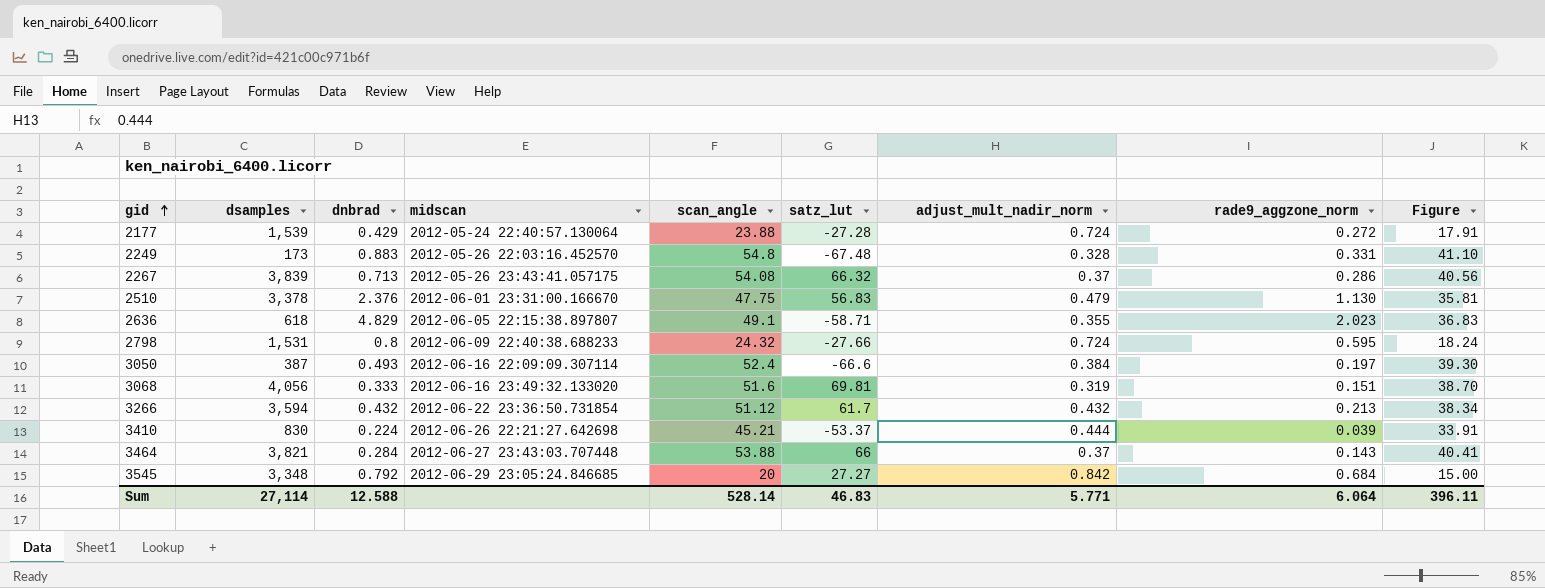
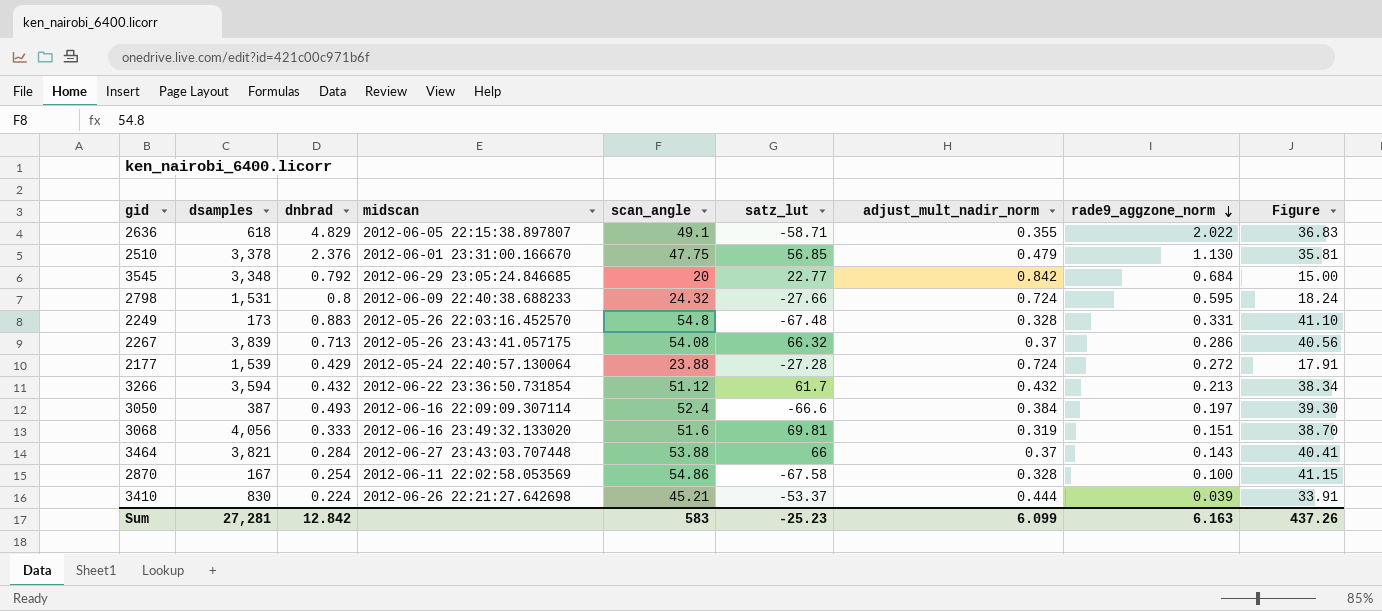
row order: gid ascending -> rade9_aggzone_norm descending
2636 | rade9_aggzone_norm: 2.023 -> 2.022
2510 | satz_lut: 56.83 -> 56.85
3545 | satz_lut: 27.27 -> 22.77
row 2870: none -> 167 | 0.254 | 2012-06-11 22:02:58.053569 | 54.86 | -67.58 | 0.328 | 0.100 | 41.15
Sum | dsamples: 27,114 -> 27,281
Sum | dnbrad: 12.588 -> 12.842
Sum | scan_angle: 528.14 -> 583
Sum | satz_lut: 46.83 -> -25.23
Sum | adjust_mult_nadir_norm: 5.771 -> 6.099
Sum | rade9_aggzone_norm: 6.064 -> 6.163
Sum | Figure: 396.11 -> 437.26

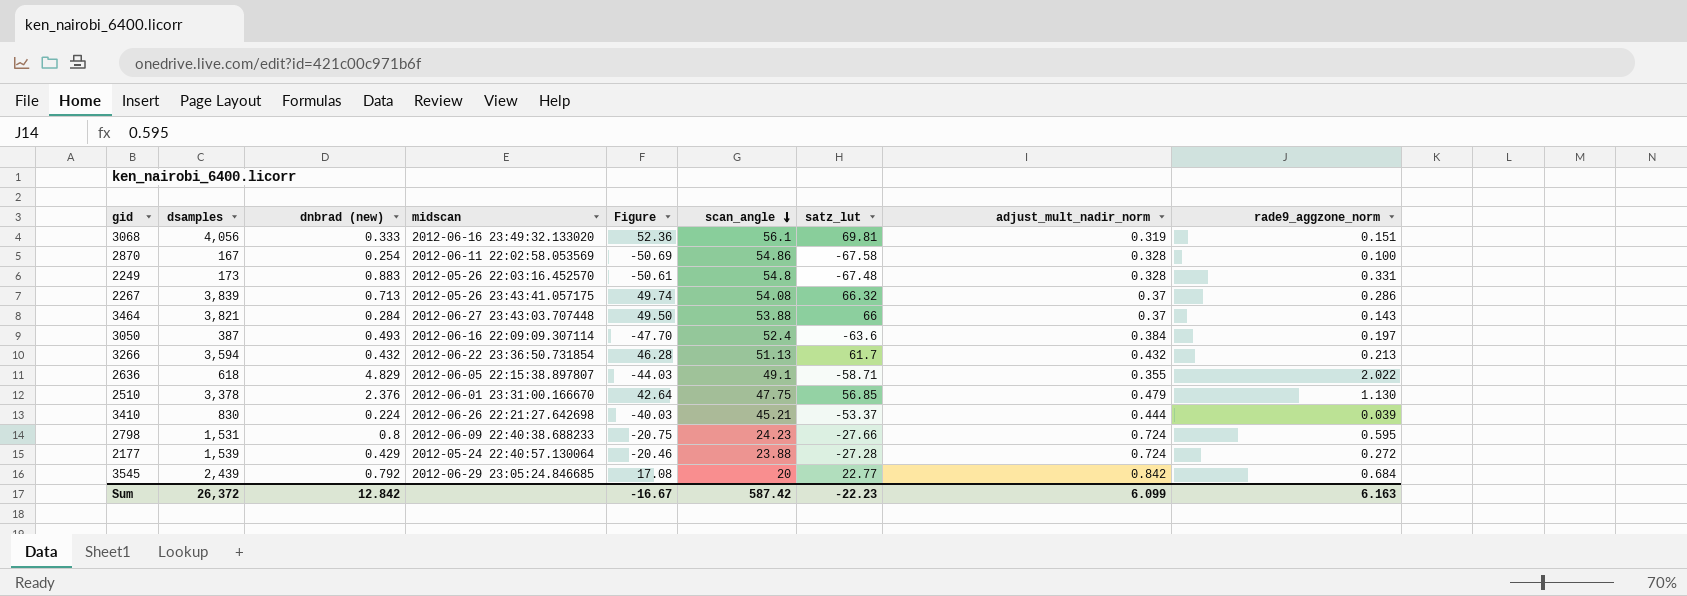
row order: rade9_aggzone_norm descending -> scan_angle descending
column name: dnbrad -> dnbrad (new)
column Figure | formula: [scan_angle] * 0.75 -> [satz_lut] * 0.75
column Figure | position: 9 -> 5
3068 | scan_angle: 51.6 -> 56.1
3050 | satz_lut: -66.6 -> -63.6
3266 | scan_angle: 51.12 -> 51.13
2798 | scan_angle: 24.32 -> 24.23
3545 | dsamples: 3,348 -> 2,439
Sum | dsamples: 27,281 -> 26,372
Sum | Figure: 437.26 -> -16.67
Sum | scan_angle: 583 -> 587.42
Sum | satz_lut: -25.23 -> -22.23

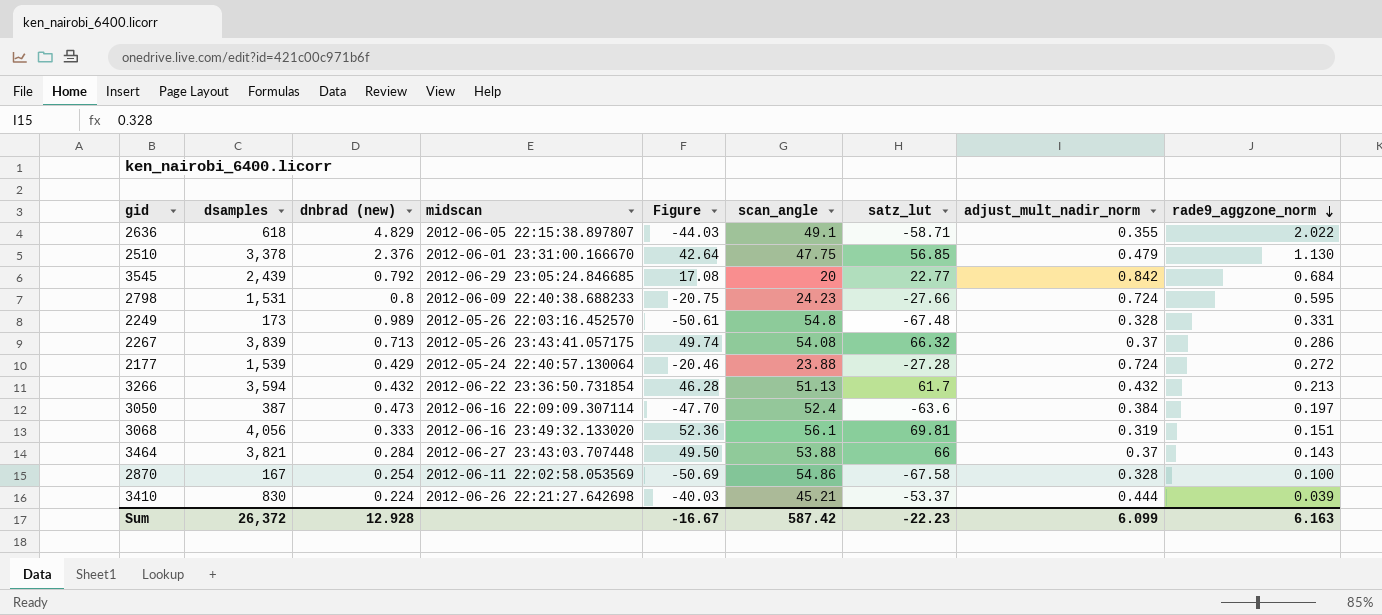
row order: scan_angle descending -> rade9_aggzone_norm descending
2249 | dnbrad (new): 0.883 -> 0.989
3050 | dnbrad (new): 0.493 -> 0.473
Sum | dnbrad (new): 12.842 -> 12.928

